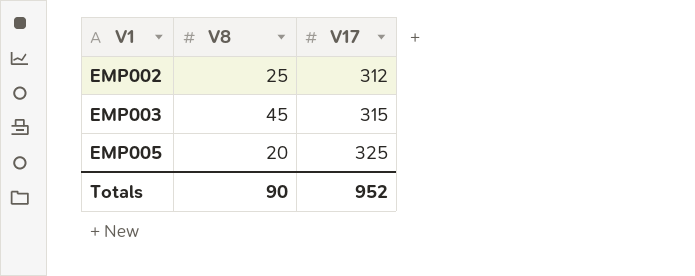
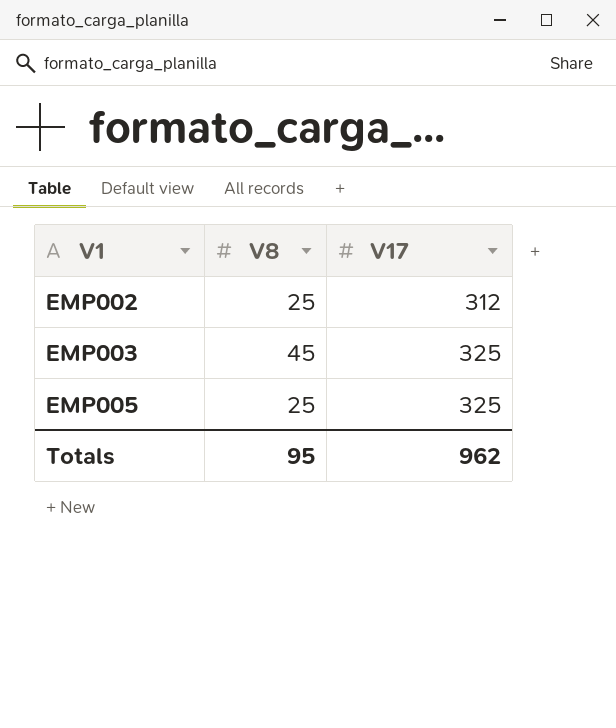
EMP003 | V17: 315 -> 325
EMP005 | V8: 20 -> 25
Totals | V8: 90 -> 95
Totals | V17: 952 -> 962

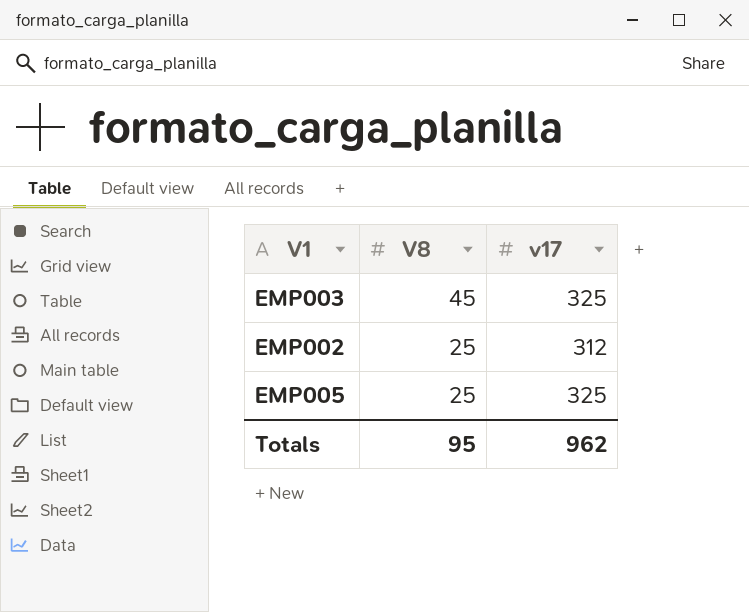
row order: V1 ascending -> V8 descending
column name: V17 -> v17

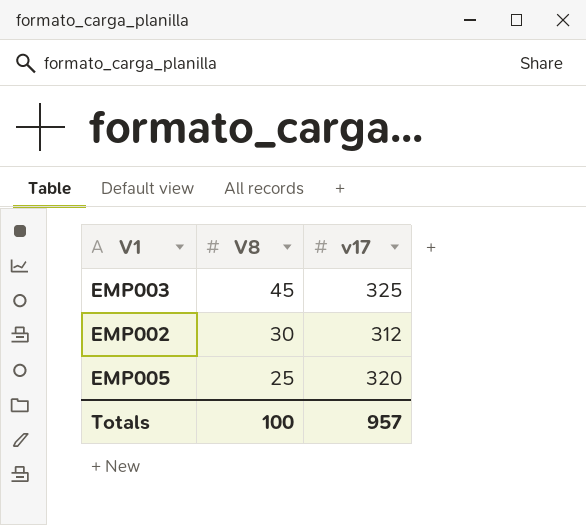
EMP002 | V8: 25 -> 30
EMP005 | v17: 325 -> 320
Totals | V8: 95 -> 100
Totals | v17: 962 -> 957

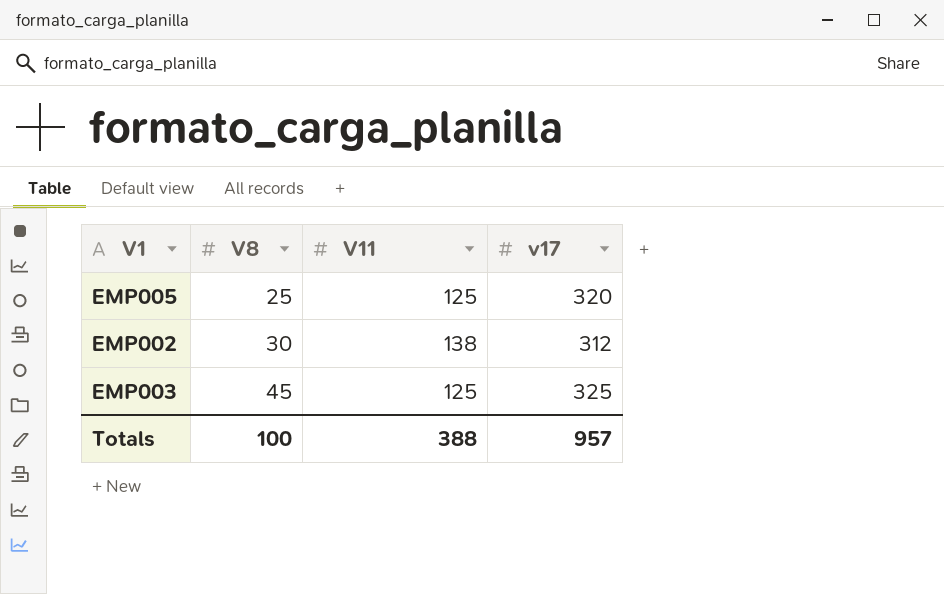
row order: V8 descending -> V8 ascending
column V11 | position: none -> 3

